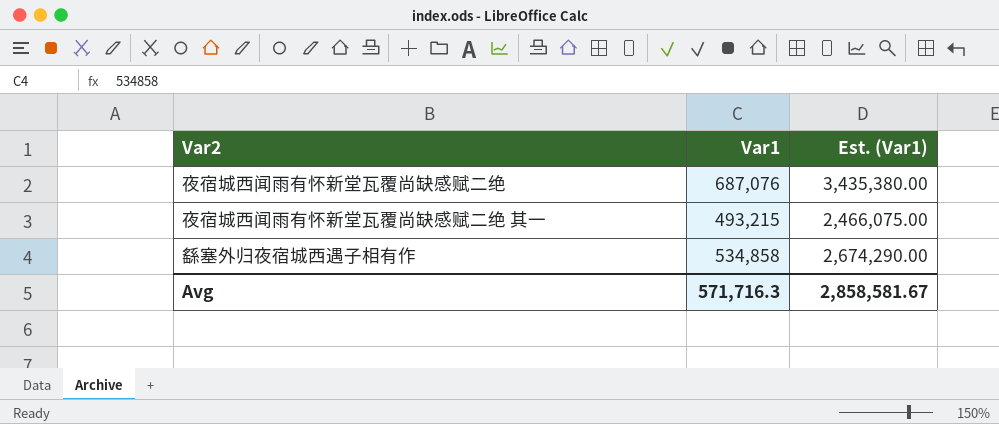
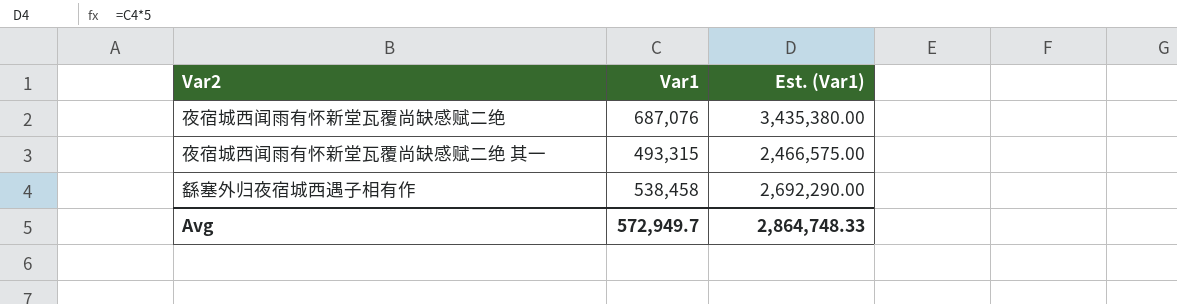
夜宿城西闻雨有怀新堂瓦覆尚缺感赋二绝 其一 | Var1: 493,215 -> 493,315
夜宿城西闻雨有怀新堂瓦覆尚缺感赋二绝 其一 | Est. (Var1): 2,466,075.00 -> 2,466,575.00
繇塞外归夜宿城西遇子相有作 | Var1: 534,858 -> 538,458
繇塞外归夜宿城西遇子相有作 | Est. (Var1): 2,674,290.00 -> 2,692,290.00
Avg | Var1: 571,716.3 -> 572,949.7
Avg | Est. (Var1): 2,858,581.67 -> 2,864,748.33

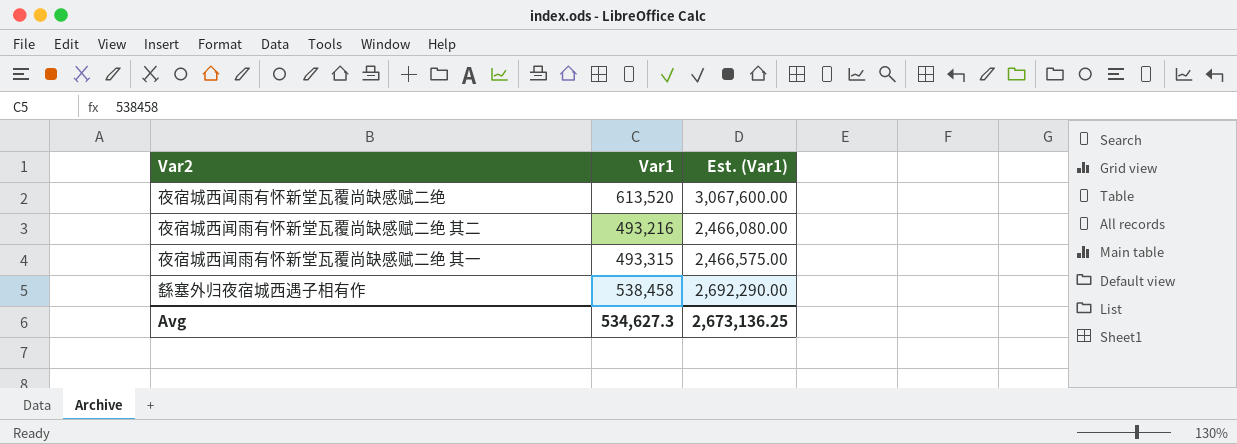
夜宿城西闻雨有怀新堂瓦覆尚缺感赋二绝 | Var1: 687,076 -> 613,520
夜宿城西闻雨有怀新堂瓦覆尚缺感赋二绝 | Est. (Var1): 3,435,380.00 -> 3,067,600.00
row 夜宿城西闻雨有怀新堂瓦覆尚缺感赋二绝 其二: none -> 493,216 | 2,466,080.00
Avg | Var1: 572,949.7 -> 534,627.3
Avg | Est. (Var1): 2,864,748.33 -> 2,673,136.25

